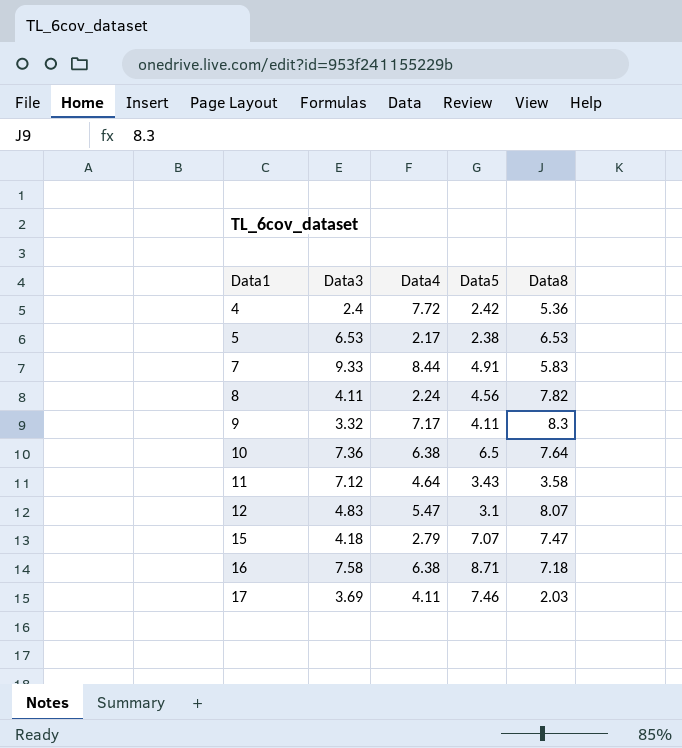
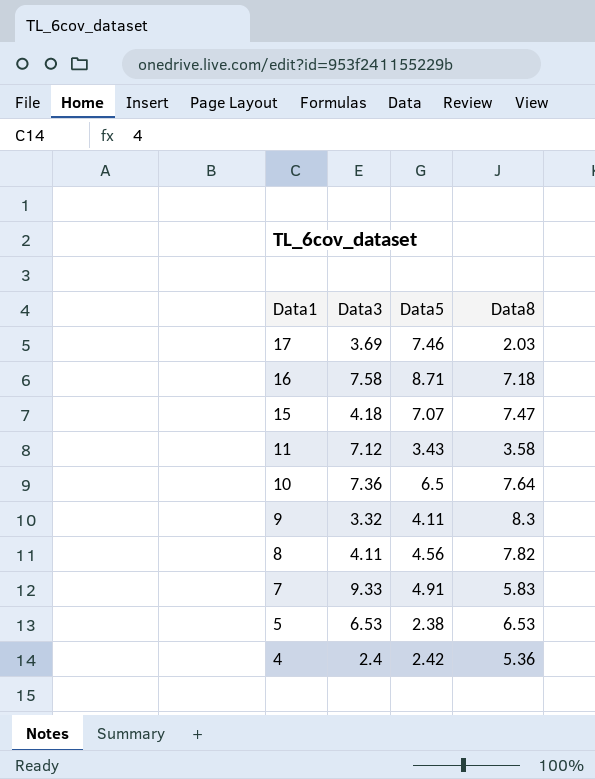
row order: Data1 ascending -> Data1 descending
column Data4 | position: 3 -> none
row 12: 4.83 | 5.47 | 3.1 | 8.07 -> none

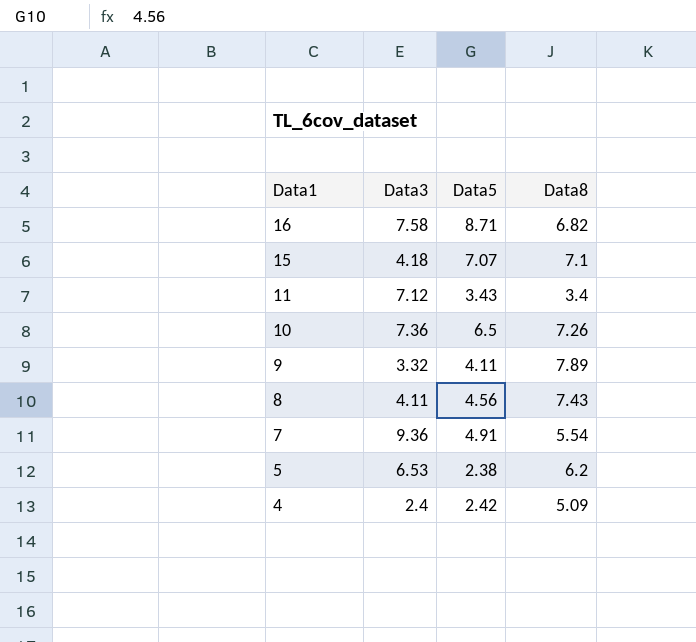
row 17: 3.69 | 7.46 | 2.03 -> none
16 | Data8: 7.18 -> 6.82
15 | Data8: 7.47 -> 7.1
11 | Data8: 3.58 -> 3.4
10 | Data8: 7.64 -> 7.26
9 | Data8: 8.3 -> 7.89
8 | Data8: 7.82 -> 7.43
7 | Data3: 9.33 -> 9.36
7 | Data8: 5.83 -> 5.54
5 | Data8: 6.53 -> 6.2
4 | Data8: 5.36 -> 5.09

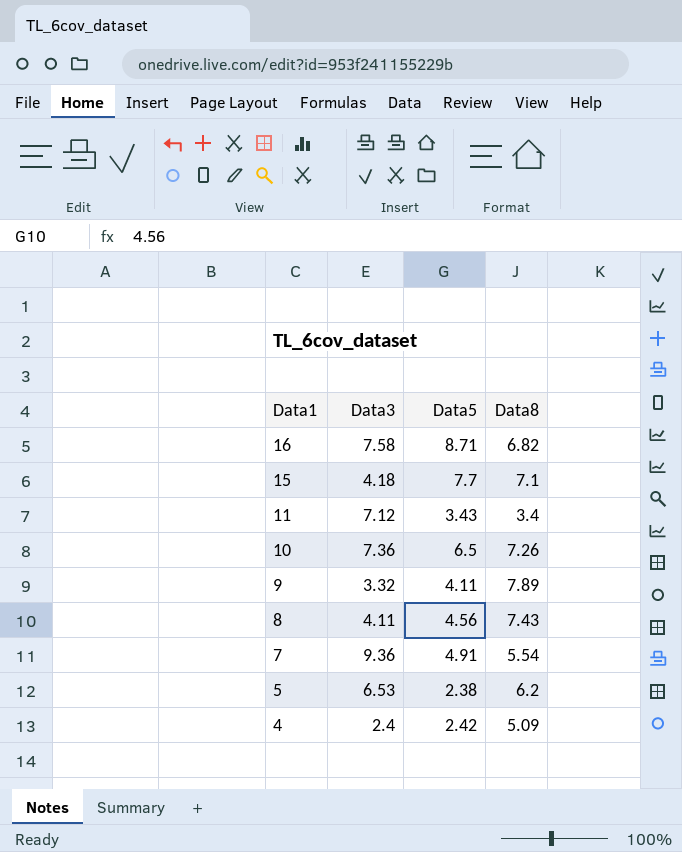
15 | Data5: 7.07 -> 7.7

